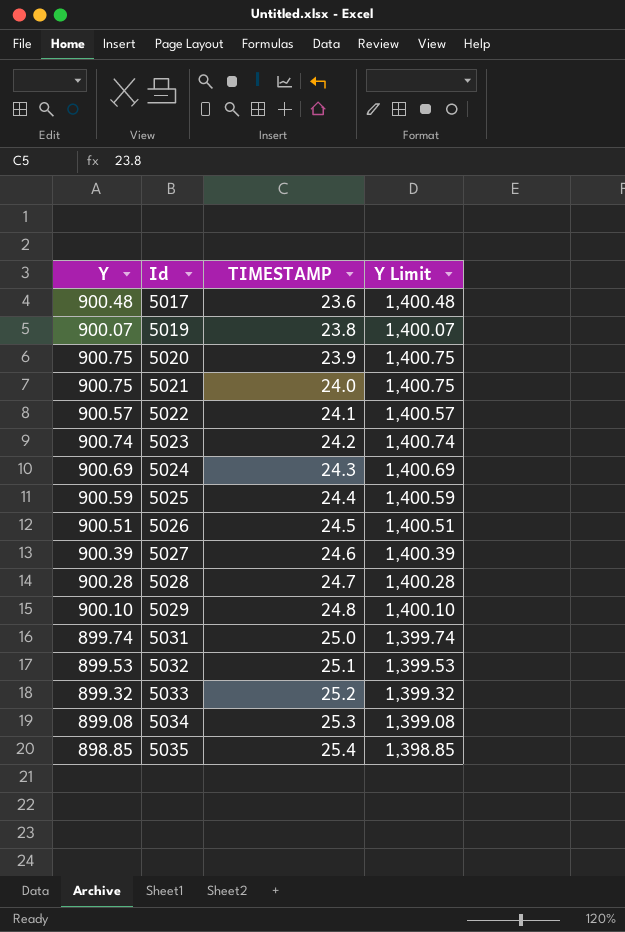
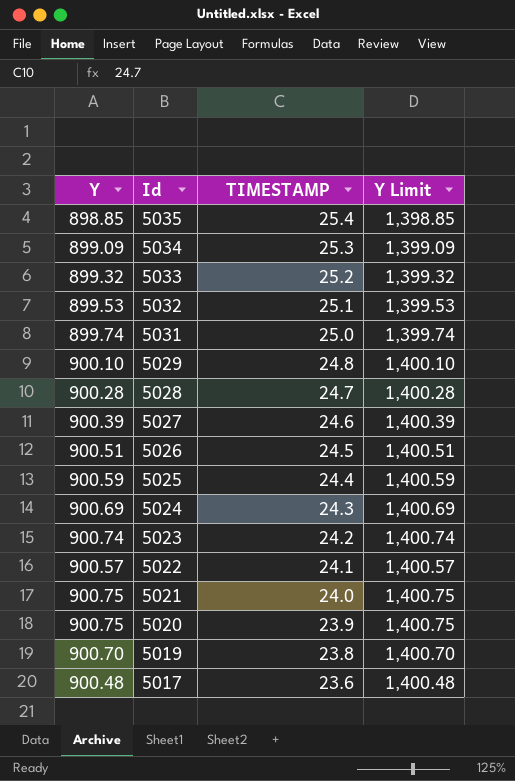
row order: Id ascending -> Id descending
5034 | Y: 899.08 -> 899.09
5034 | Y Limit: 1,399.08 -> 1,399.09
5019 | Y: 900.07 -> 900.70
5019 | Y Limit: 1,400.07 -> 1,400.70

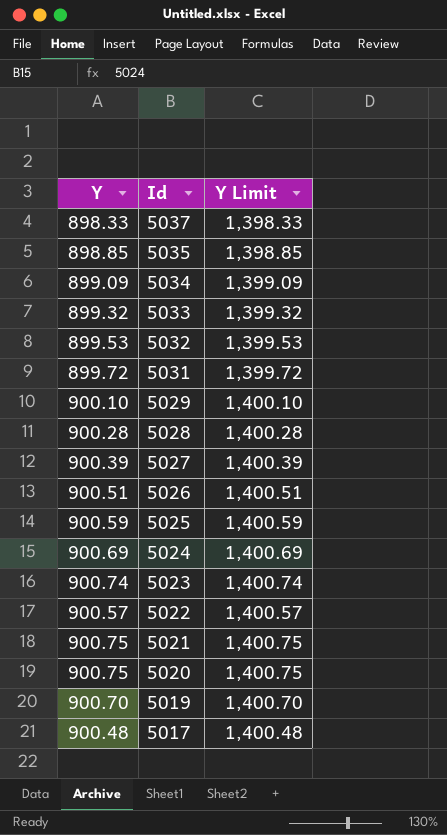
column TIMESTAMP | position: 3 -> none
row 5037: none -> 898.33 | 1,398.33
5031 | Y: 899.74 -> 899.72
5031 | Y Limit: 1,399.74 -> 1,399.72

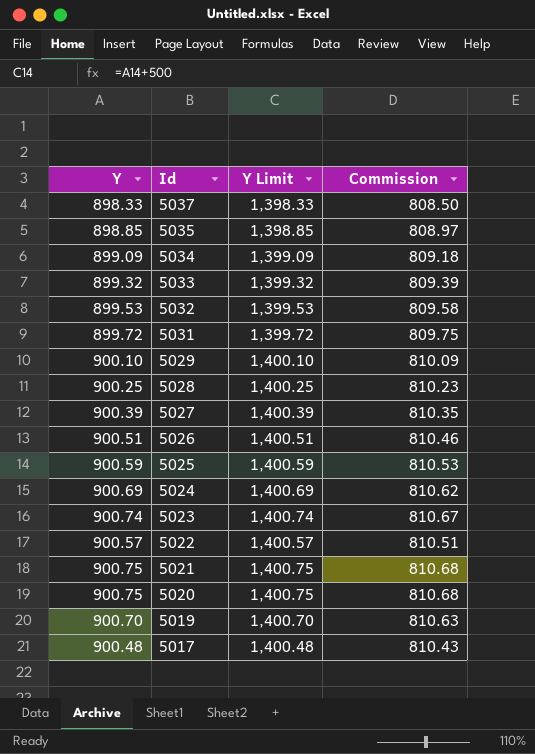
column Commission | formula: none -> [Y] * 0.9
5028 | Y: 900.28 -> 900.25
5028 | Y Limit: 1,400.28 -> 1,400.25

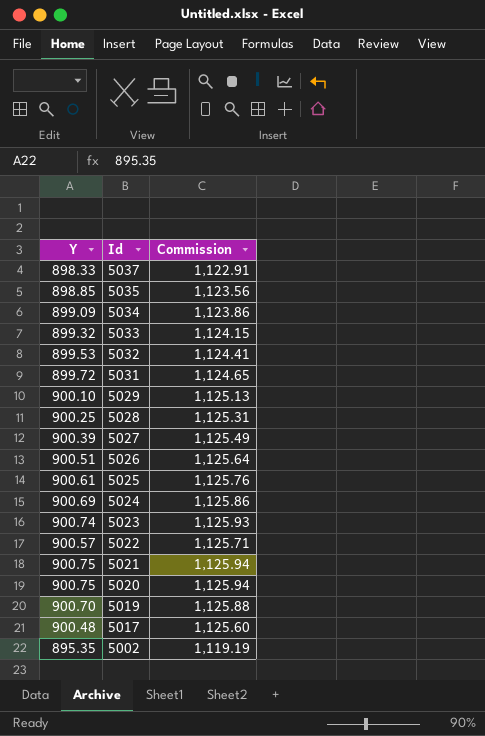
column Y Limit | formula: [Y] + 500 -> none
column Commission | formula: [Y] * 0.9 -> [Y] * 1.25
5025 | Y: 900.59 -> 900.61
row 5002: none -> 895.35 | 1,119.19

